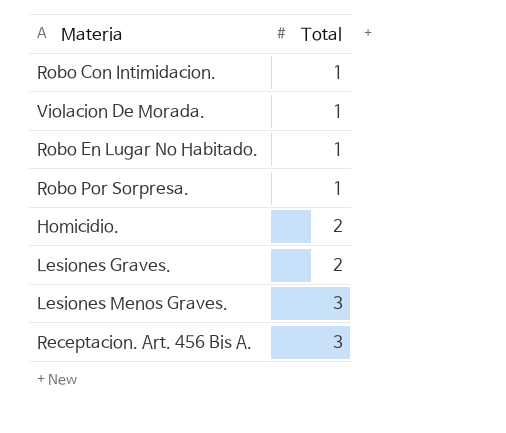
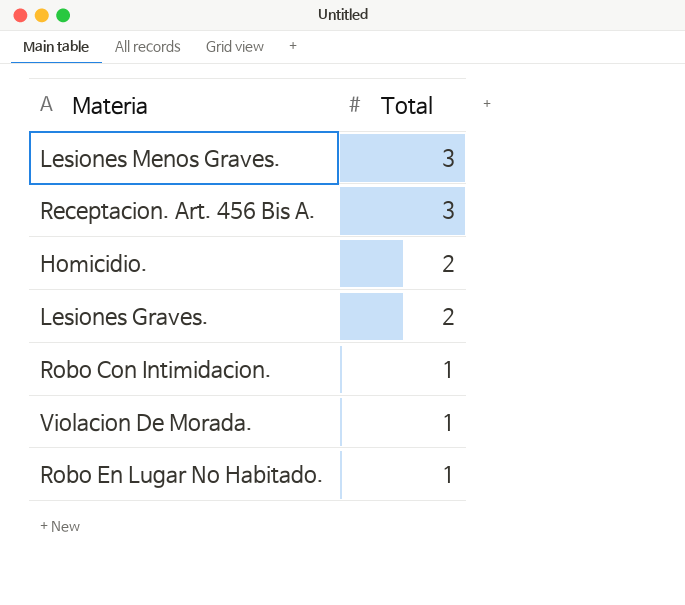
row order: Total ascending -> Total descending
row Robo Por Sorpresa.: 1 -> none

